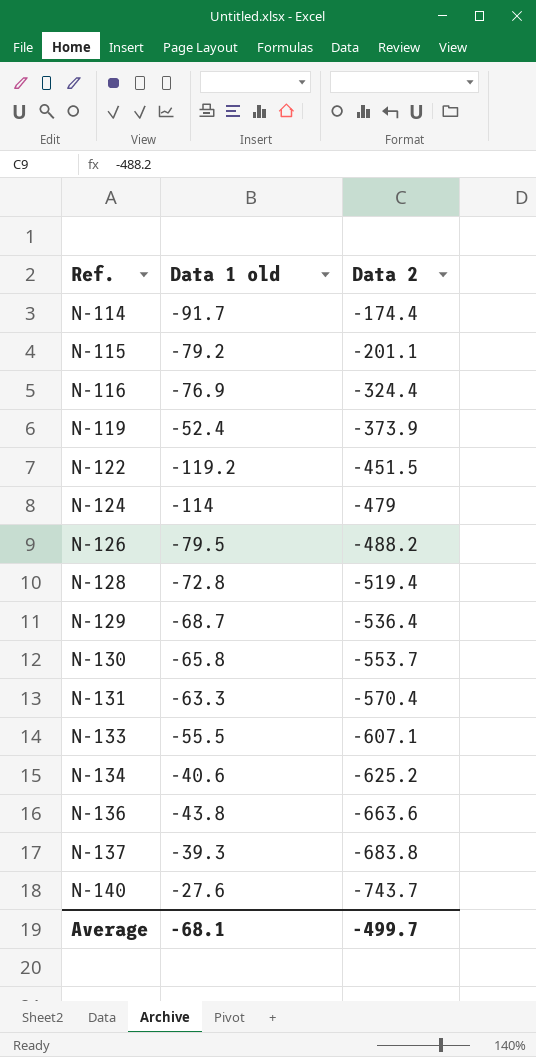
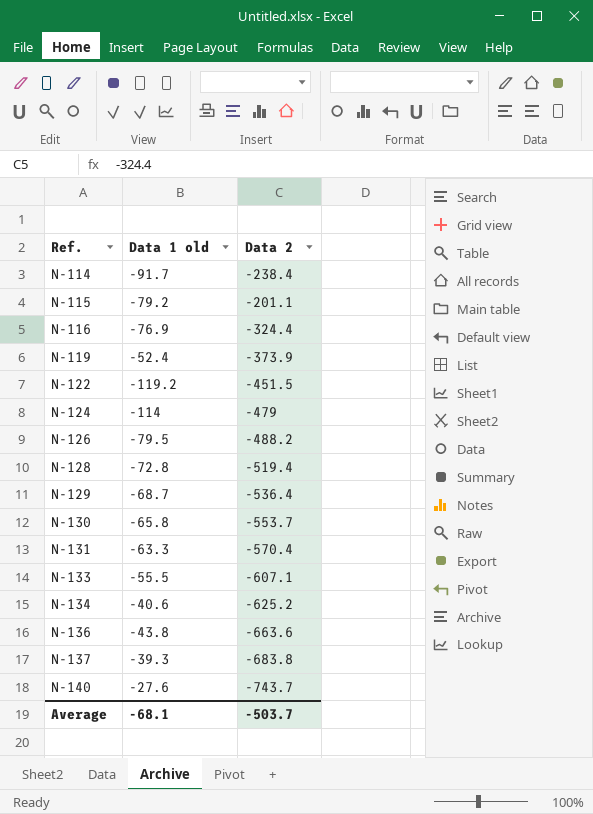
N-114 | Data 2: -174.4 -> -238.4
Average | Data 2: -499.7 -> -503.7

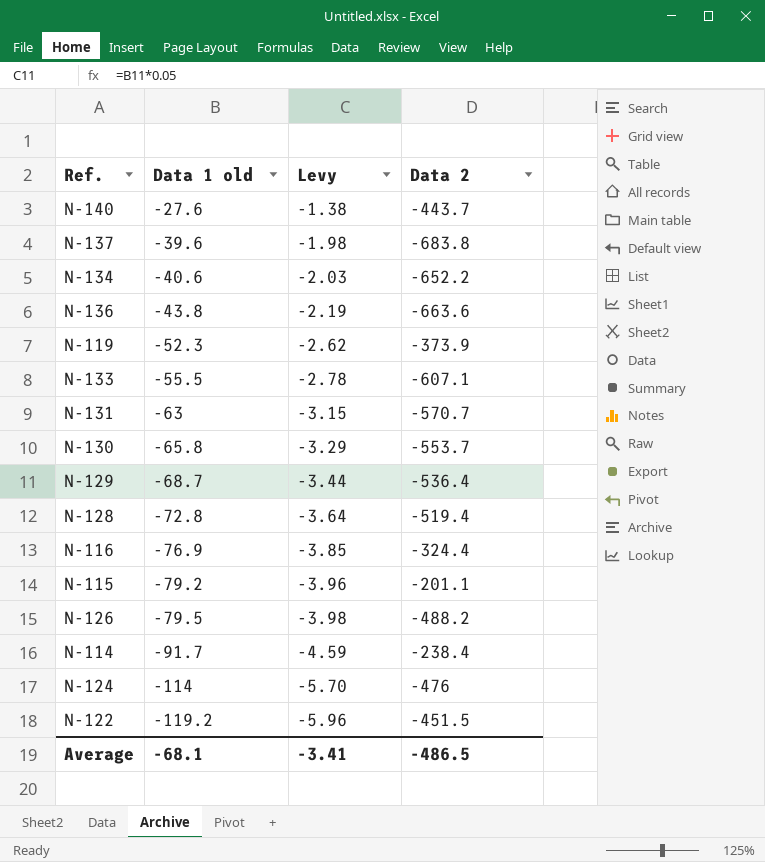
row order: Ref. ascending -> Data 1 old descending
column Levy | formula: none -> [Data 1 old] * 0.05
N-140 | Data 2: -743.7 -> -443.7
N-137 | Data 1 old: -39.3 -> -39.6
N-134 | Data 2: -625.2 -> -652.2
N-119 | Data 1 old: -52.4 -> -52.3
N-131 | Data 1 old: -63.3 -> -63
N-131 | Data 2: -570.4 -> -570.7
N-124 | Data 2: -479 -> -476
Average | Data 2: -503.7 -> -486.5

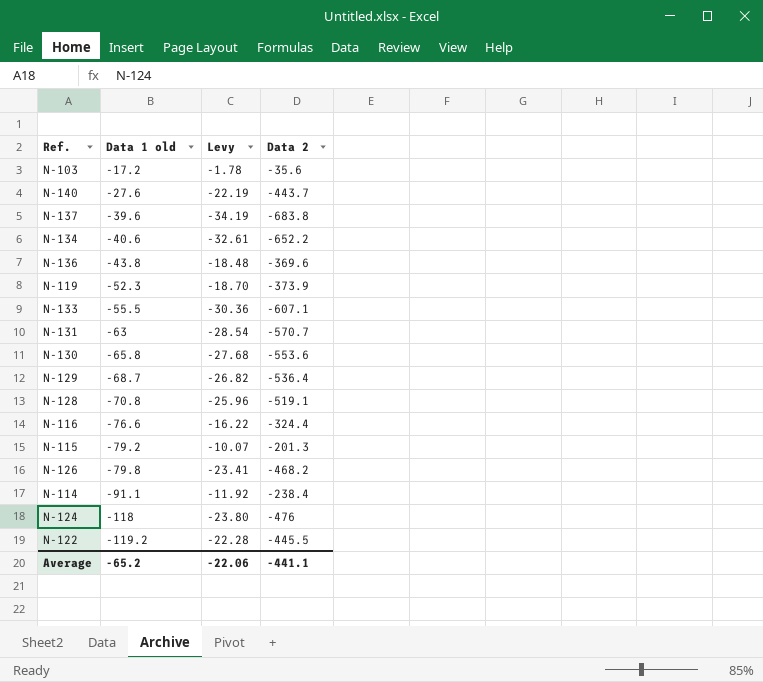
column Levy | formula: [Data 1 old] * 0.05 -> [Data 2] * 0.05
row N-103: none -> -17.2 | -1.78 | -35.6
N-136 | Data 2: -663.6 -> -369.6
N-130 | Data 2: -553.7 -> -553.6
N-128 | Data 1 old: -72.8 -> -70.8
N-128 | Data 2: -519.4 -> -519.1
N-116 | Data 1 old: -76.9 -> -76.6
N-115 | Data 2: -201.1 -> -201.3
N-126 | Data 1 old: -79.5 -> -79.8
N-126 | Data 2: -488.2 -> -468.2
N-114 | Data 1 old: -91.7 -> -91.1
N-124 | Data 1 old: -114 -> -118
N-122 | Data 2: -451.5 -> -445.5
Average | Data 1 old: -68.1 -> -65.2
Average | Levy: -3.41 -> -22.06
Average | Data 2: -486.5 -> -441.1

